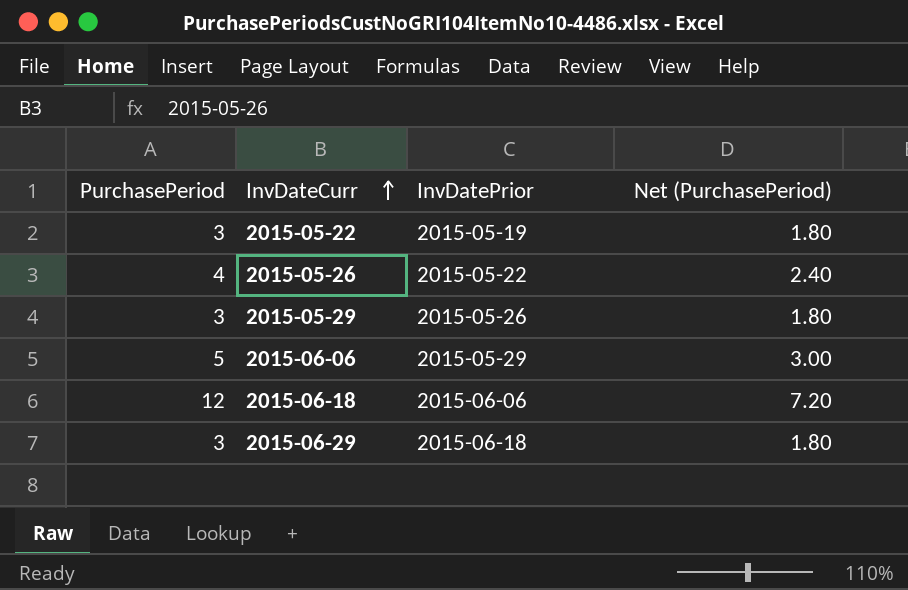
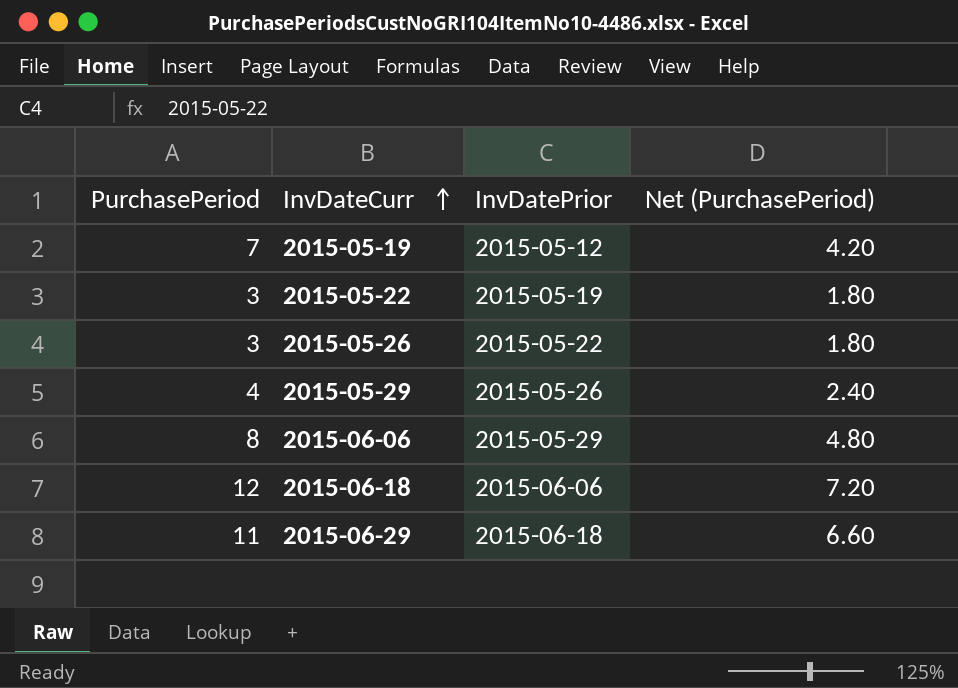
row 2015-05-19: none -> 7 | 2015-05-12 | 4.20
2015-05-26 | PurchasePeriod: 4 -> 3
2015-05-26 | Net (PurchasePeriod): 2.40 -> 1.80
2015-05-29 | PurchasePeriod: 3 -> 4
2015-05-29 | Net (PurchasePeriod): 1.80 -> 2.40
2015-06-06 | PurchasePeriod: 5 -> 8
2015-06-06 | Net (PurchasePeriod): 3.00 -> 4.80
2015-06-29 | PurchasePeriod: 3 -> 11
2015-06-29 | Net (PurchasePeriod): 1.80 -> 6.60

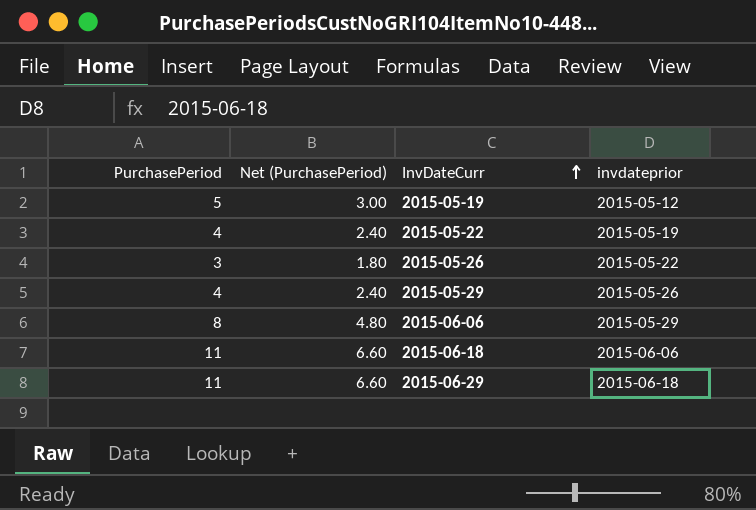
column Net (PurchasePeriod) | position: 4 -> 2
column name: InvDatePrior -> invdateprior
2015-05-19 | PurchasePeriod: 7 -> 5
2015-05-19 | Net (PurchasePeriod): 4.20 -> 3.00
2015-05-22 | PurchasePeriod: 3 -> 4
2015-05-22 | Net (PurchasePeriod): 1.80 -> 2.40
2015-06-18 | PurchasePeriod: 12 -> 11
2015-06-18 | Net (PurchasePeriod): 7.20 -> 6.60

